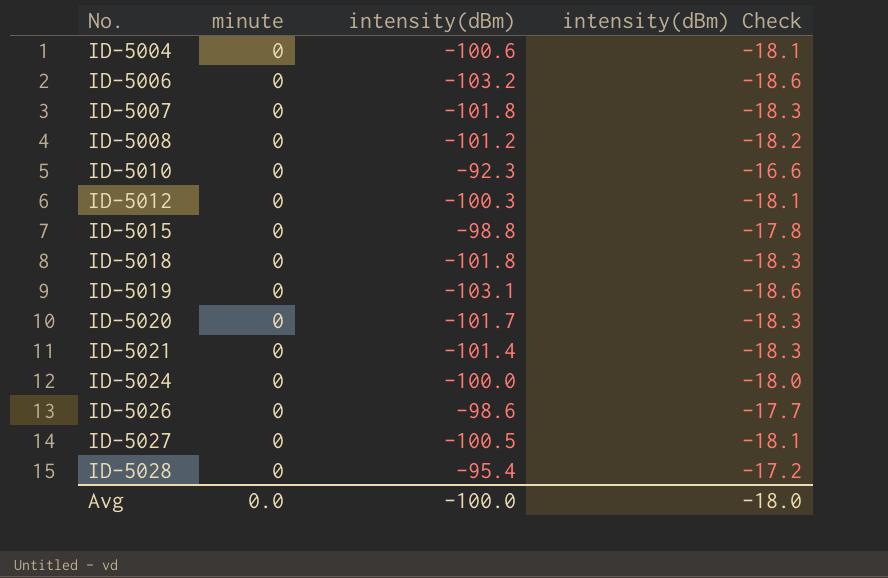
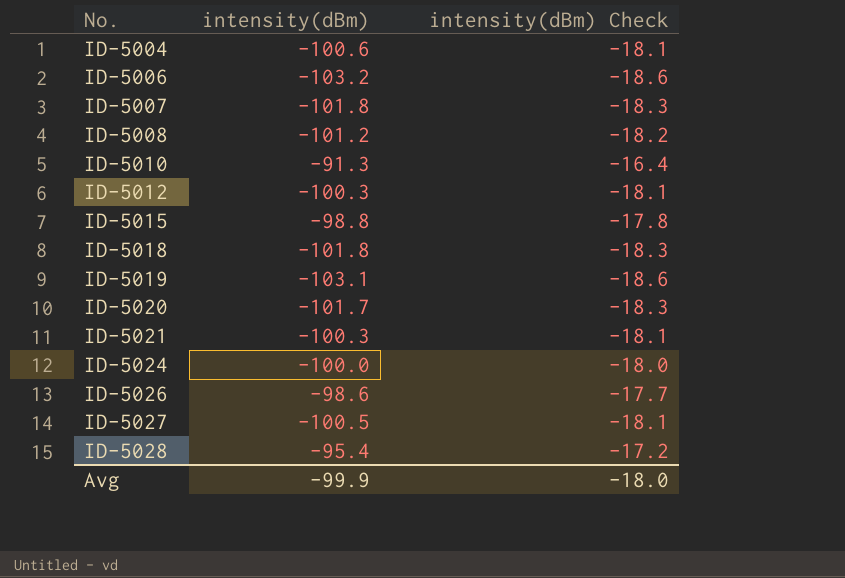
column minute | position: 2 -> none
ID-5010 | intensity(dBm): -92.3 -> -91.3
ID-5010 | intensity(dBm) Check: -16.6 -> -16.4
ID-5021 | intensity(dBm): -101.4 -> -100.3
ID-5021 | intensity(dBm) Check: -18.3 -> -18.1
Avg | intensity(dBm): -100.0 -> -99.9

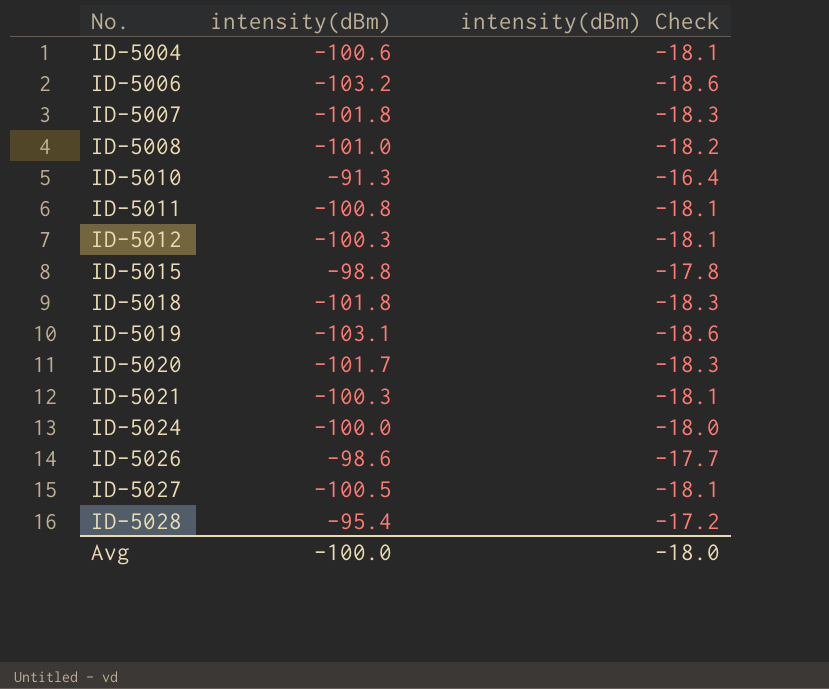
ID-5008 | intensity(dBm): -101.2 -> -101.0
row ID-5011: none -> -100.8 | -18.1
Avg | intensity(dBm): -99.9 -> -100.0

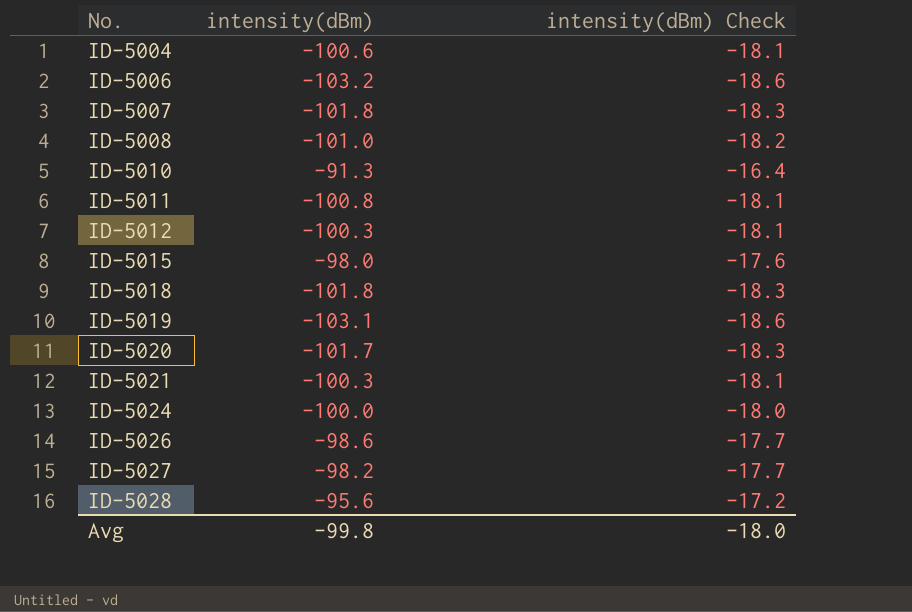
ID-5015 | intensity(dBm): -98.8 -> -98.0
ID-5015 | intensity(dBm) Check: -17.8 -> -17.6
ID-5027 | intensity(dBm): -100.5 -> -98.2
ID-5027 | intensity(dBm) Check: -18.1 -> -17.7
ID-5028 | intensity(dBm): -95.4 -> -95.6
Avg | intensity(dBm): -100.0 -> -99.8

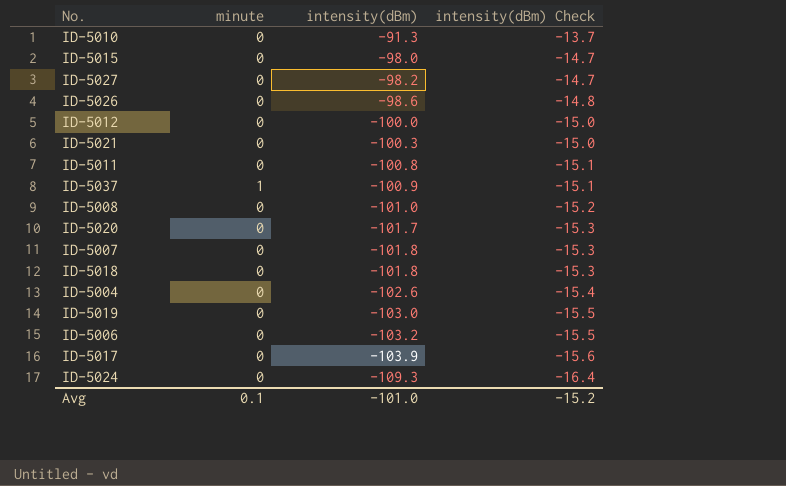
row order: No. ascending -> intensity(dBm) descending
column minute | position: none -> 2
column intensity(dBm) Check | formula: [intensity(dBm)] * 0.18 -> [intensity(dBm)] * 0.15
row ID-5028: -95.6 | -17.2 -> none
ID-5012 | intensity(dBm): -100.3 -> -100.0
row ID-5037: none -> 1 | -100.9 | -15.1
ID-5004 | intensity(dBm): -100.6 -> -102.6
ID-5019 | intensity(dBm): -103.1 -> -103.0
row ID-5017: none -> 0 | -103.9 | -15.6
ID-5024 | intensity(dBm): -100.0 -> -109.3
Avg | intensity(dBm): -99.8 -> -101.0
Avg | intensity(dBm) Check: -18.0 -> -15.2

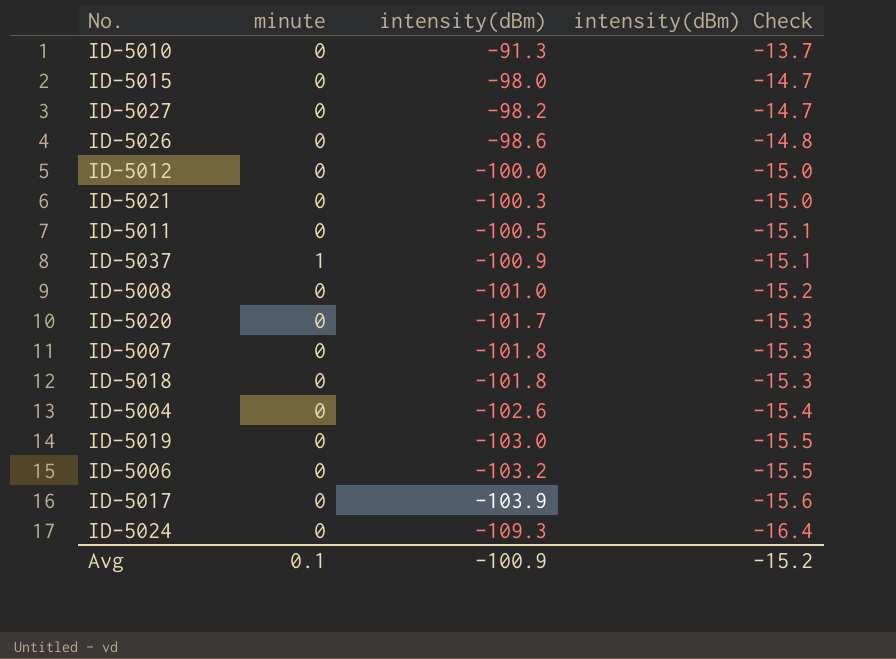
ID-5011 | intensity(dBm): -100.8 -> -100.5
Avg | intensity(dBm): -101.0 -> -100.9

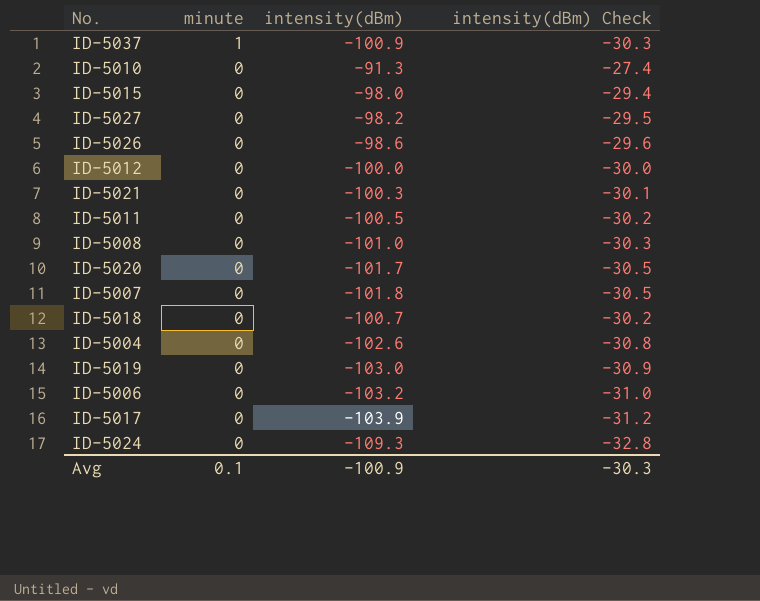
row order: intensity(dBm) descending -> minute descending
column intensity(dBm) Check | formula: [intensity(dBm)] * 0.15 -> [intensity(dBm)] * 0.3
ID-5018 | intensity(dBm): -101.8 -> -100.7
Avg | intensity(dBm) Check: -15.2 -> -30.3

